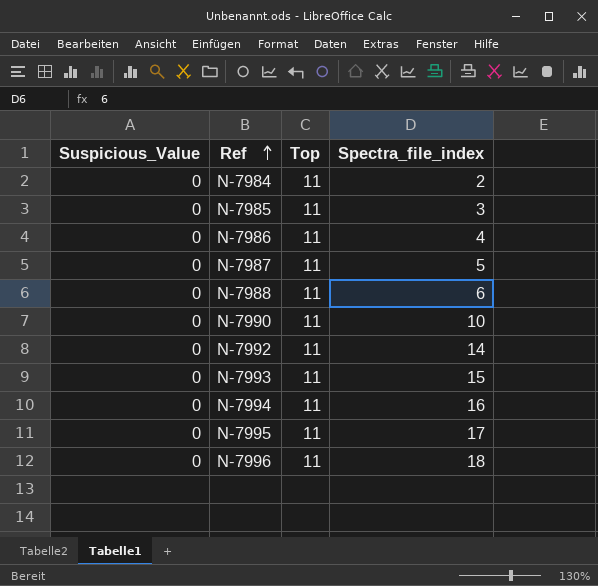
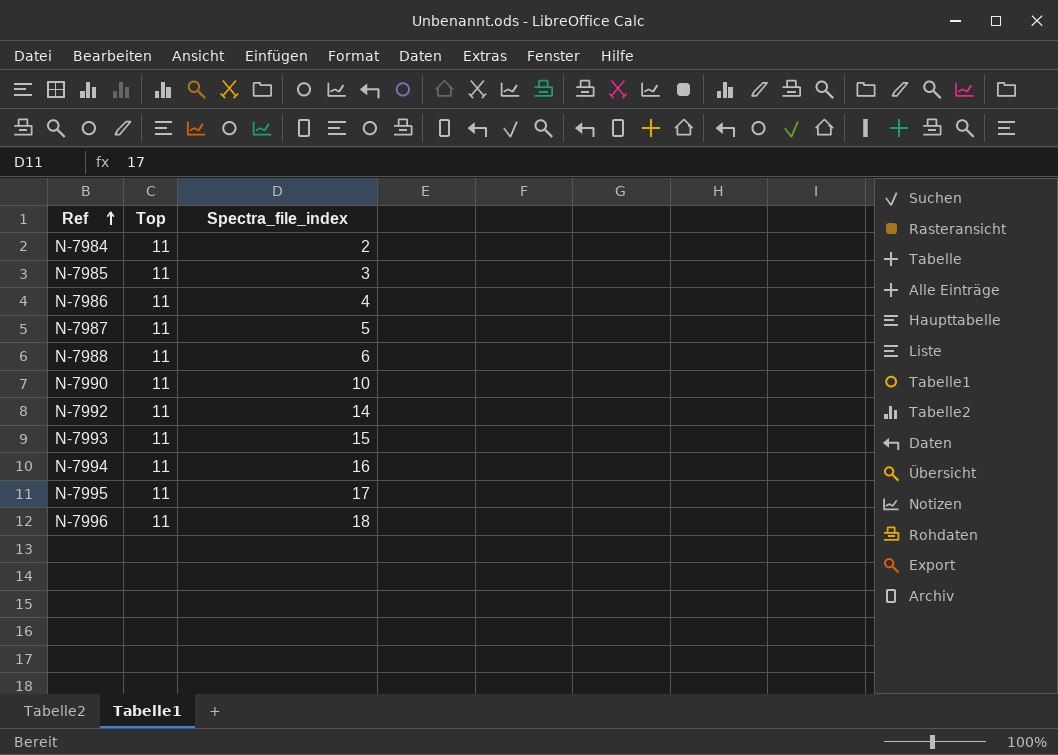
column Suspicious_Value | position: 1 -> none

